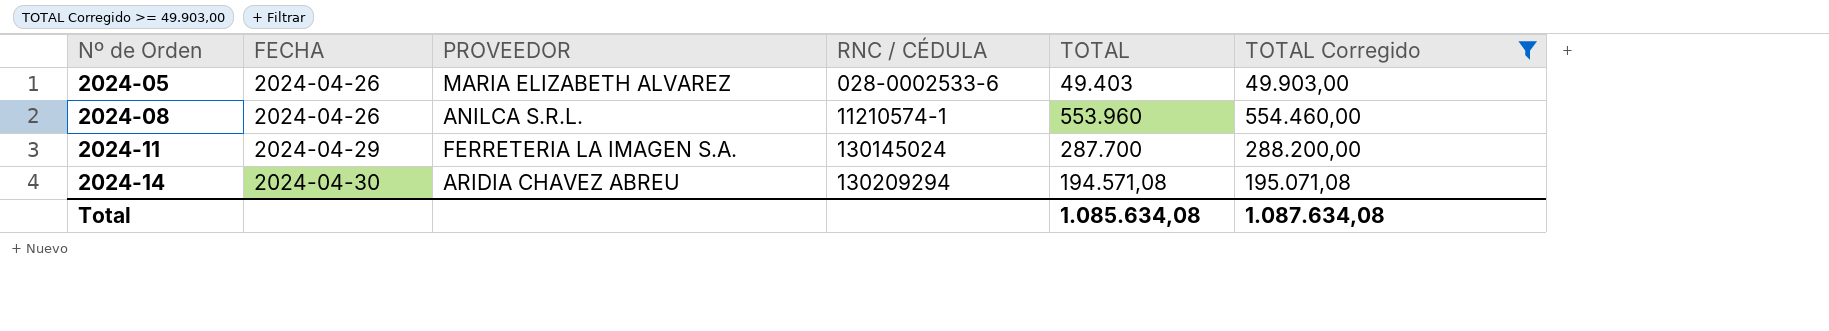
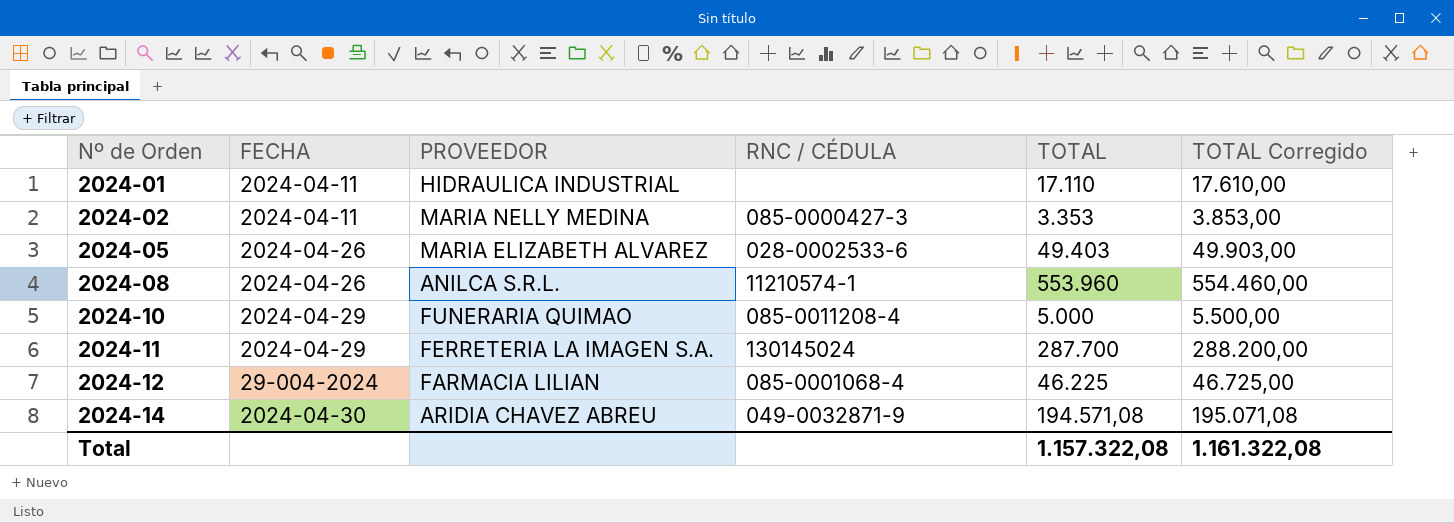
filter: TOTAL Corregido >= 49.903,00 -> none
2024-14 | RNC / CÉDULA: 130209294 -> 049-0032871-9
Total | TOTAL: 1.085.634,08 -> 1.157.322,08
Total | TOTAL Corregido: 1.087.634,08 -> 1.161.322,08

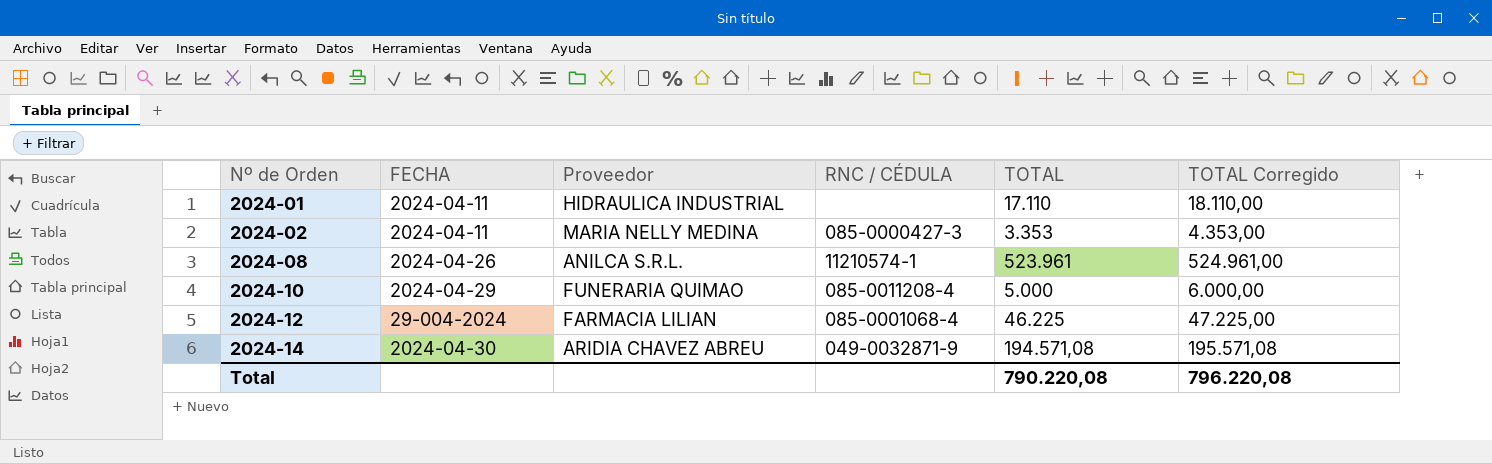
column name: PROVEEDOR -> Proveedor
column TOTAL Corregido | formula: [TOTAL] + 500 -> [TOTAL] + 1000
row 2024-05: 2024-04-26 | MARIA ELIZABETH ALVAREZ | 028-0002533-6 | 49.403 | 49.903,00 -> none
row 2024-11: 2024-04-29 | FERRETERIA LA IMAGEN S.A. | 130145024 | 287.700 | 288.200,00 -> none
2024-08 | TOTAL: 553.960 -> 523.961
Total | TOTAL: 1.157.322,08 -> 790.220,08
Total | TOTAL Corregido: 1.161.322,08 -> 796.220,08

